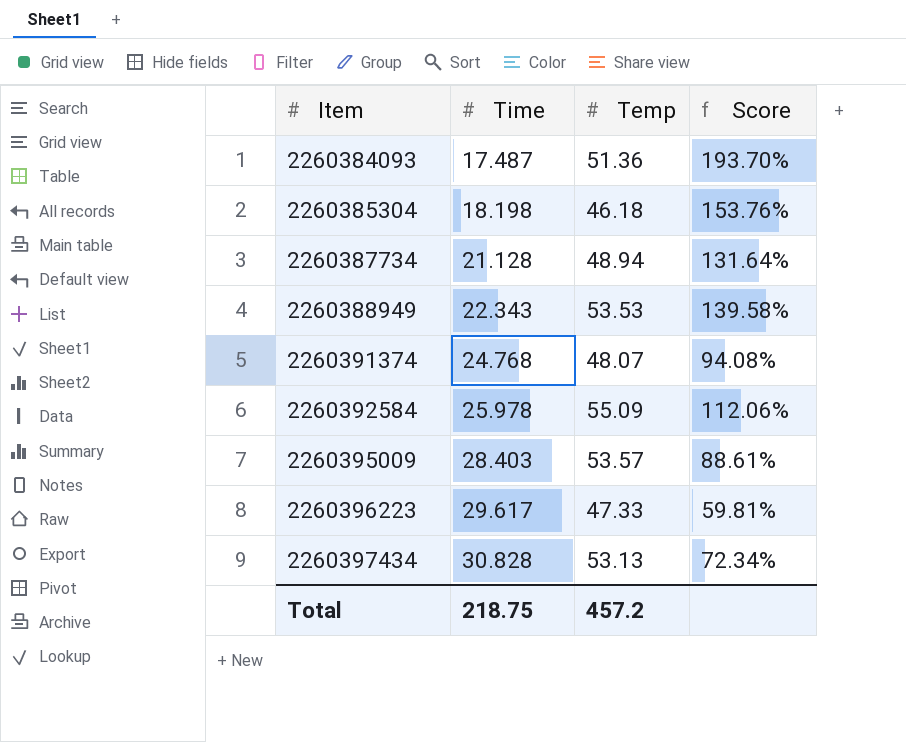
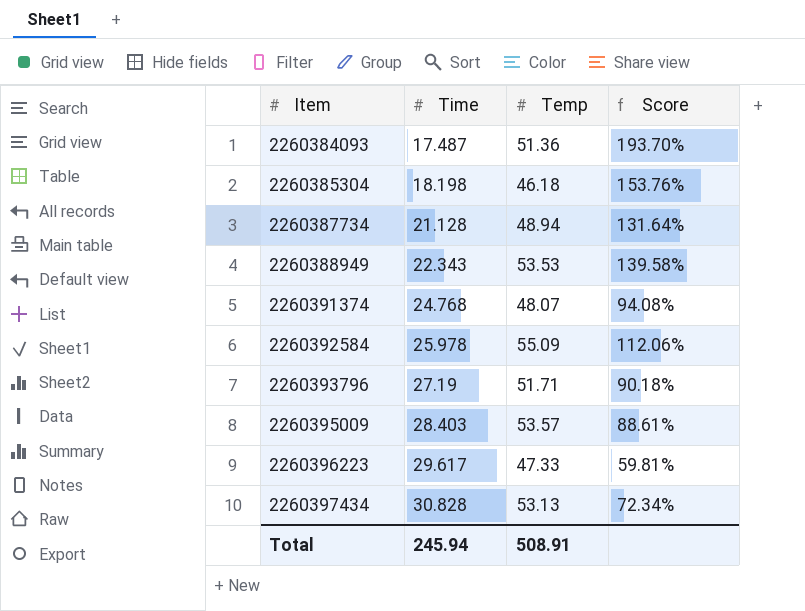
row 2260393796: none -> 27.19 | 51.71 | 90.18%
Total | Time: 218.75 -> 245.94
Total | Temp: 457.2 -> 508.91

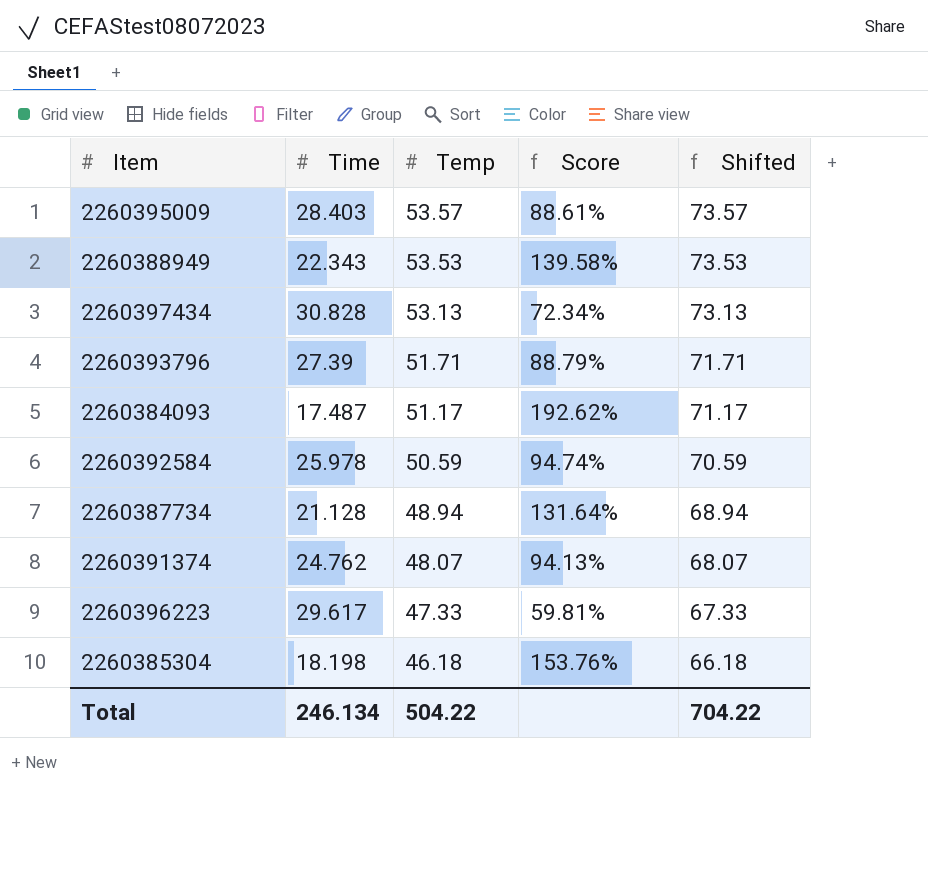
row order: Item ascending -> Temp descending
column Shifted | formula: none -> [Temp] + 20
2260393796 | Time: 27.19 -> 27.39
2260393796 | Score: 90.18% -> 88.79%
2260384093 | Temp: 51.36 -> 51.17
2260384093 | Score: 193.70% -> 192.62%
2260392584 | Temp: 55.09 -> 50.59
2260392584 | Score: 112.06% -> 94.74%
2260391374 | Time: 24.768 -> 24.762
2260391374 | Score: 94.08% -> 94.13%
Total | Time: 245.94 -> 246.134
Total | Temp: 508.91 -> 504.22

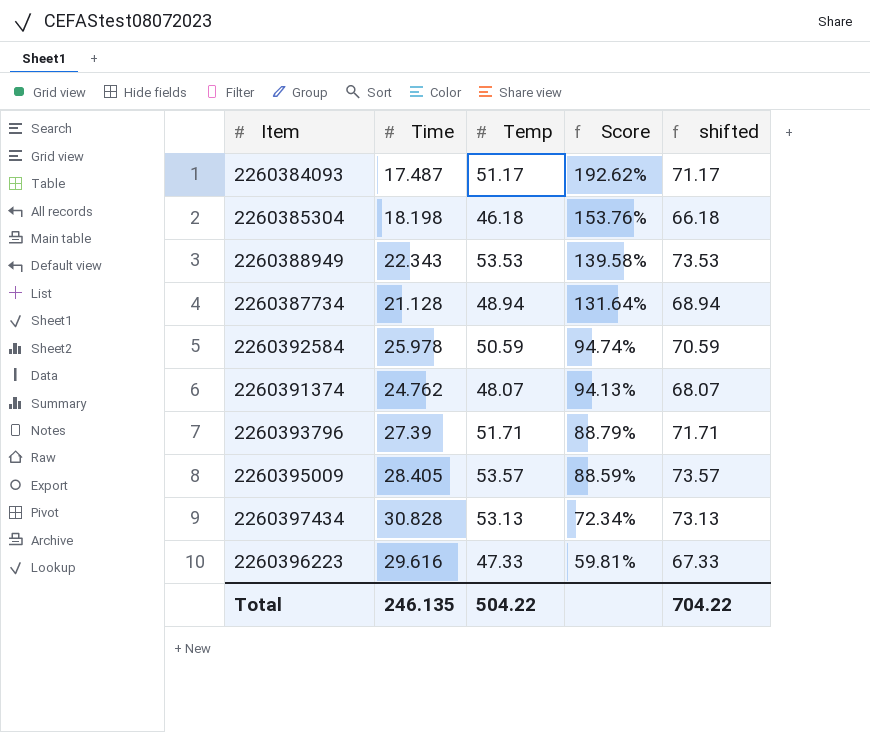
row order: Temp descending -> Score descending
column name: Shifted -> shifted
2260395009 | Time: 28.403 -> 28.405
2260395009 | Score: 88.61% -> 88.59%
2260396223 | Time: 29.617 -> 29.616
Total | Time: 246.134 -> 246.135

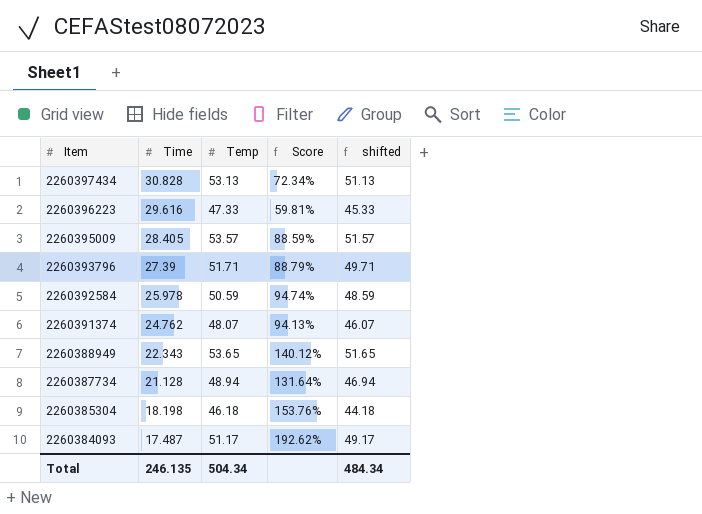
row order: Score descending -> Item descending
column shifted | formula: [Temp] + 20 -> [Temp] - 2
2260388949 | Temp: 53.53 -> 53.65
2260388949 | Score: 139.58% -> 140.12%
Total | Temp: 504.22 -> 504.34
Total | shifted: 704.22 -> 484.34

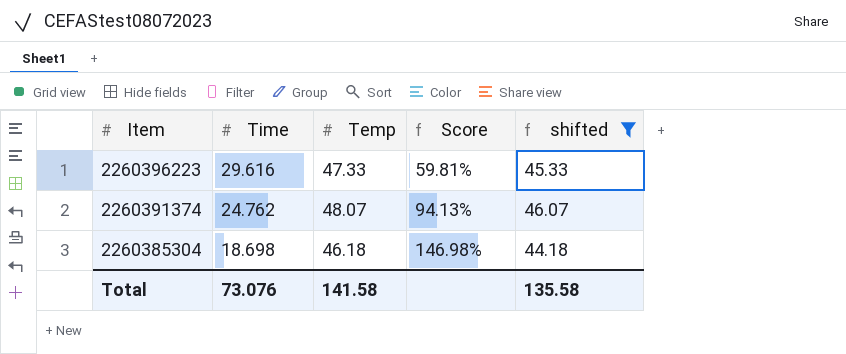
filter: none -> shifted <= 46.07
2260385304 | Time: 18.198 -> 18.698
2260385304 | Score: 153.76% -> 146.98%
Total | Time: 246.135 -> 73.076
Total | Temp: 504.34 -> 141.58
Total | shifted: 484.34 -> 135.58

